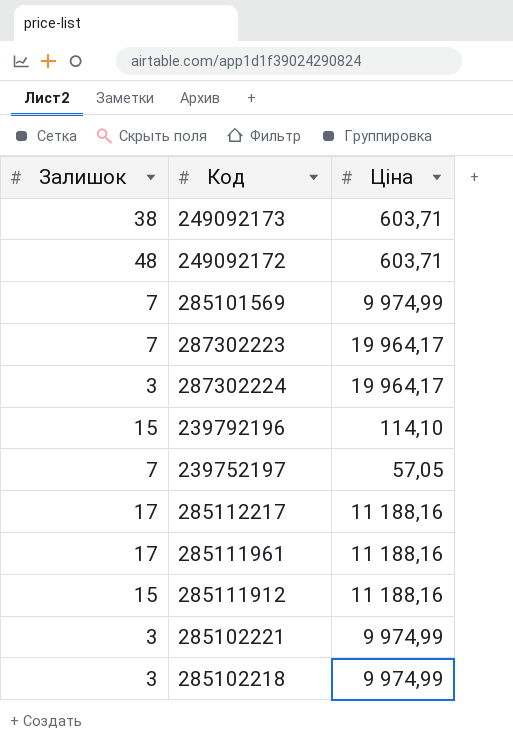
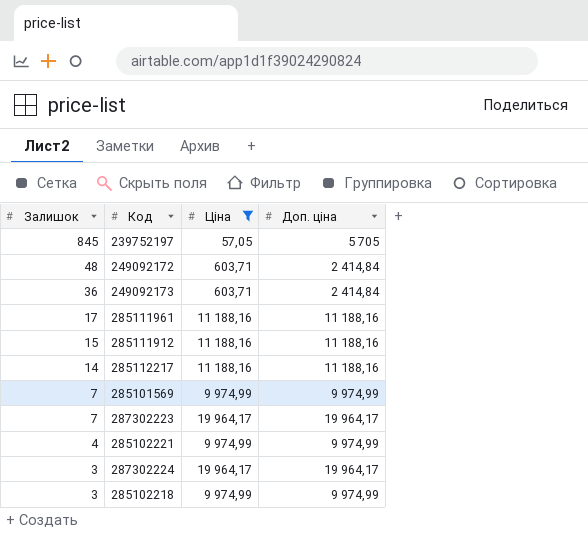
filter: none -> Ціна != 114,10
row order: none -> Залишок descending
column Доп. ціна | position: none -> 4
239752197 | Залишок: 7 -> 845
249092173 | Залишок: 38 -> 36
285112217 | Залишок: 17 -> 14
285102221 | Залишок: 3 -> 4

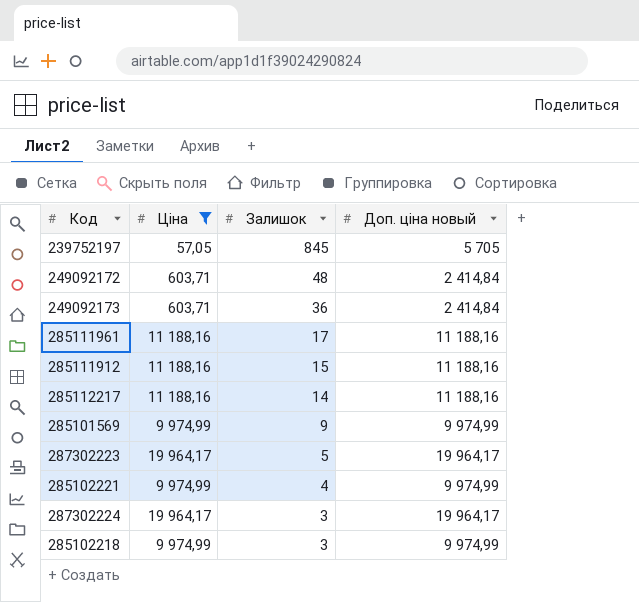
column Залишок | position: 1 -> 3
column name: Доп. ціна -> Доп. ціна новый
285101569 | Залишок: 7 -> 9
287302223 | Залишок: 7 -> 5

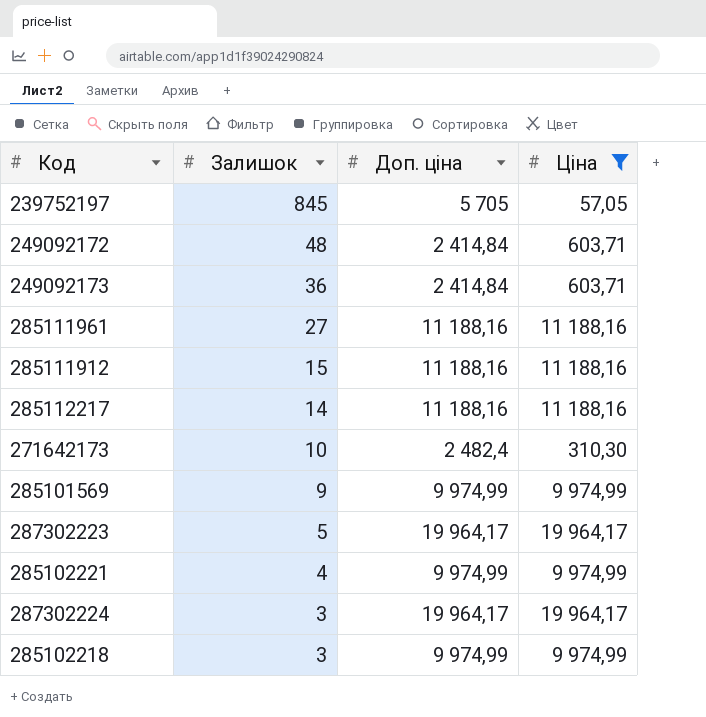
column name: Доп. ціна новый -> Доп. ціна
column Ціна | position: 2 -> 4
285111961 | Залишок: 17 -> 27
row 271642173: none -> 10 | 2 482,4 | 310,30

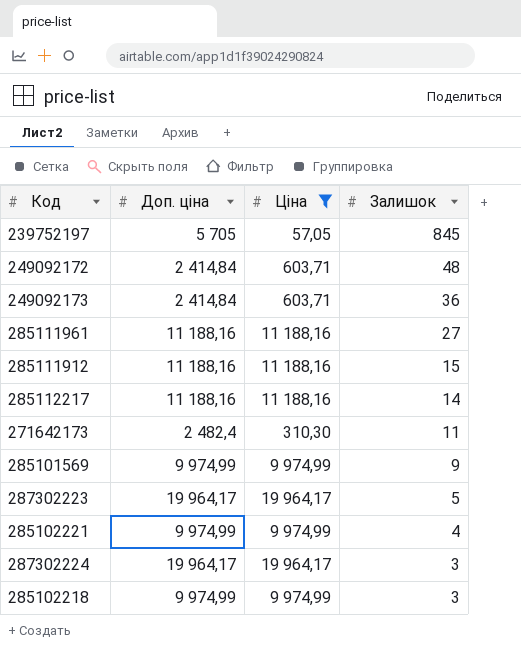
column Залишок | position: 2 -> 4
271642173 | Залишок: 10 -> 11

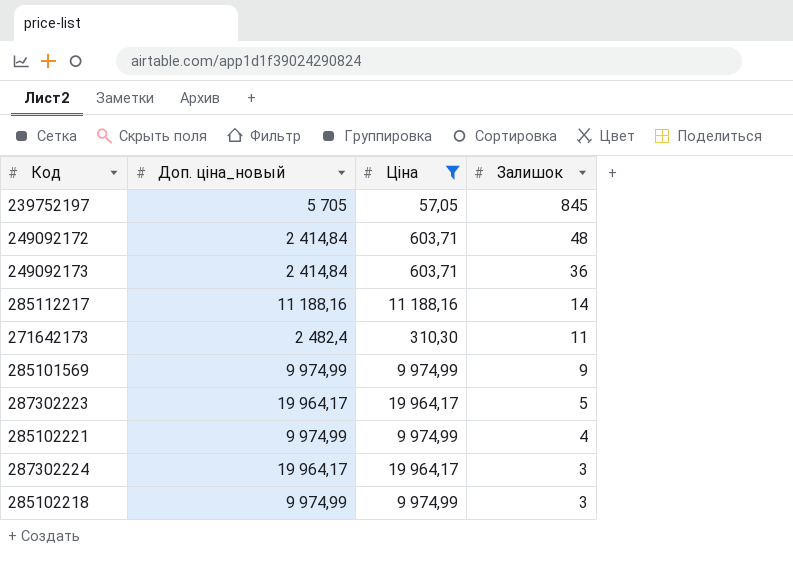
column name: Доп. ціна -> Доп. ціна_новый
row 285111961: 11 188,16 | 11 188,16 | 27 -> none
row 285111912: 11 188,16 | 11 188,16 | 15 -> none

